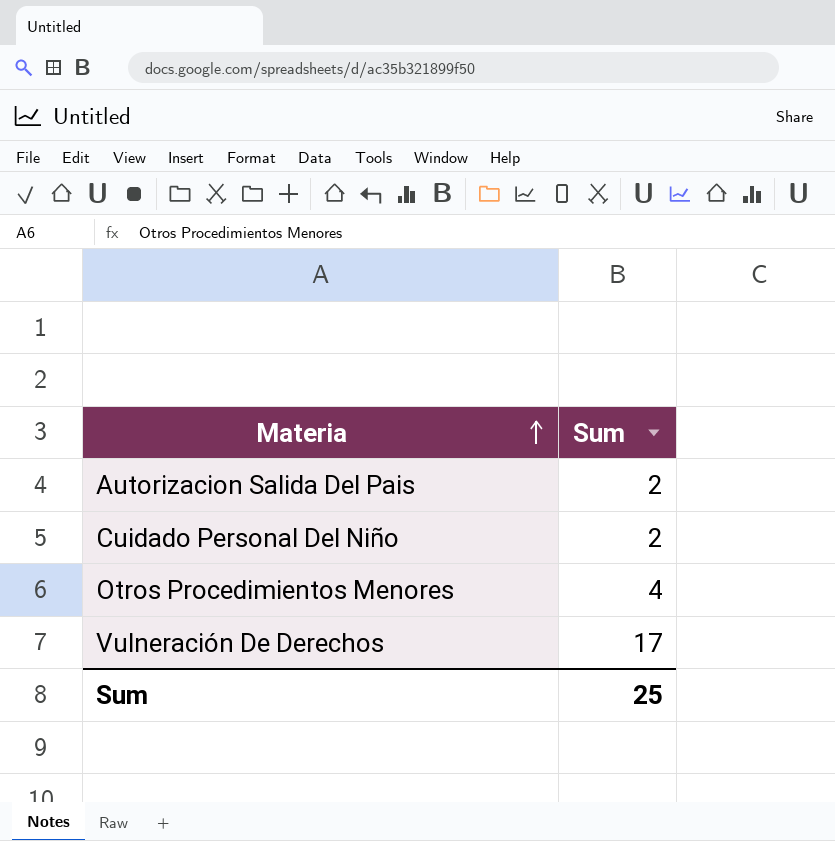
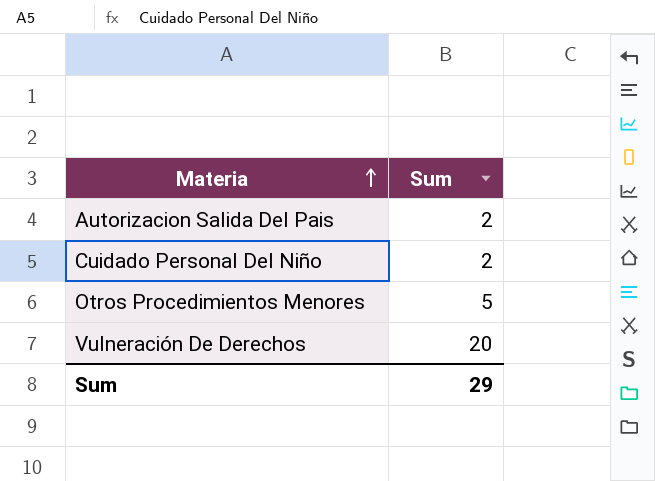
Otros Procedimientos Menores | Sum: 4 -> 5
Vulneración De Derechos | Sum: 17 -> 20
Sum | Sum: 25 -> 29

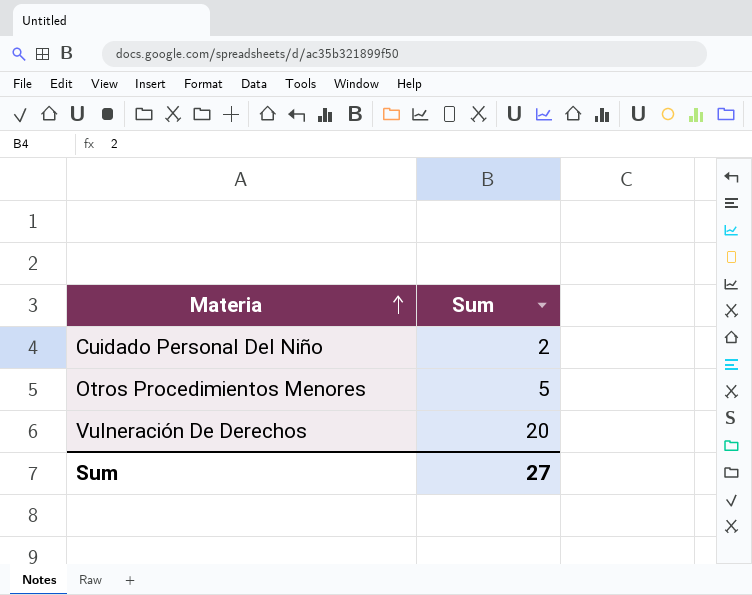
row Autorizacion Salida Del Pais: 2 -> none
Sum | Sum: 29 -> 27

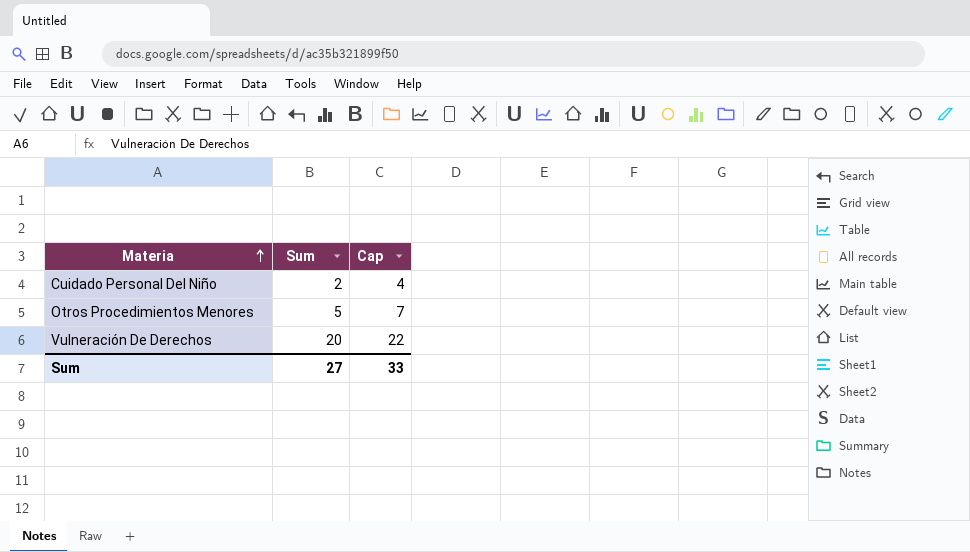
column Cap | formula: none -> [Sum] + 2

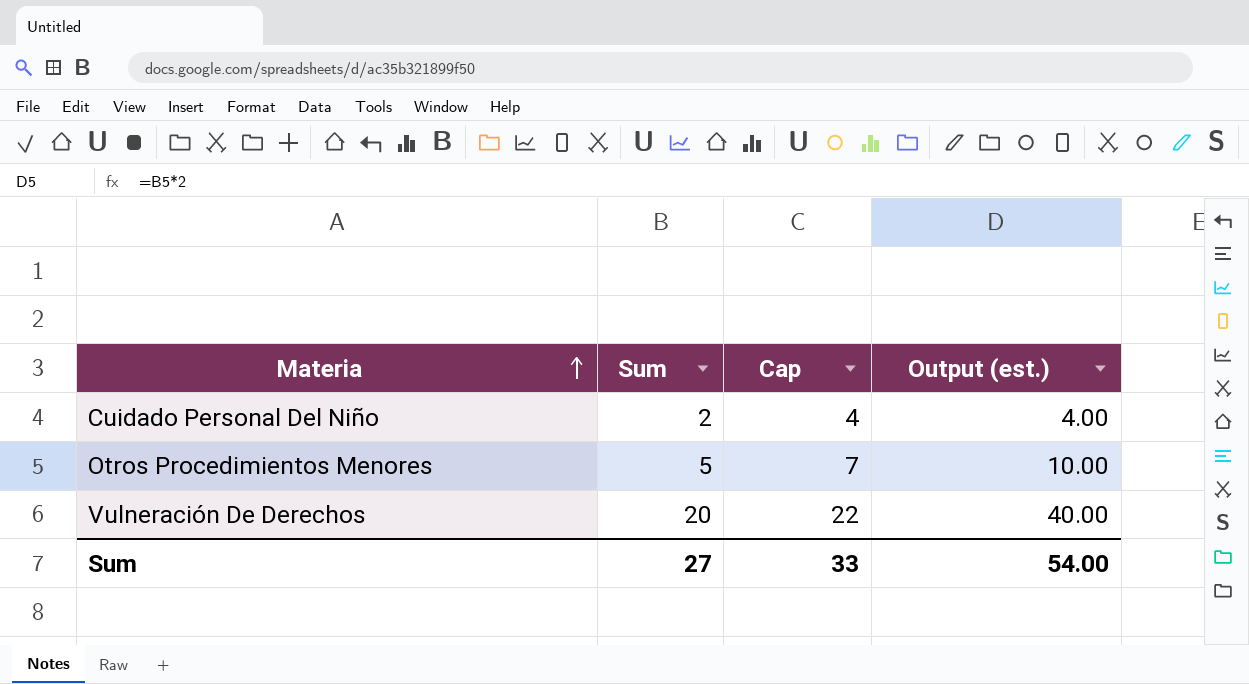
column Output (est.) | formula: none -> [Sum] * 2

